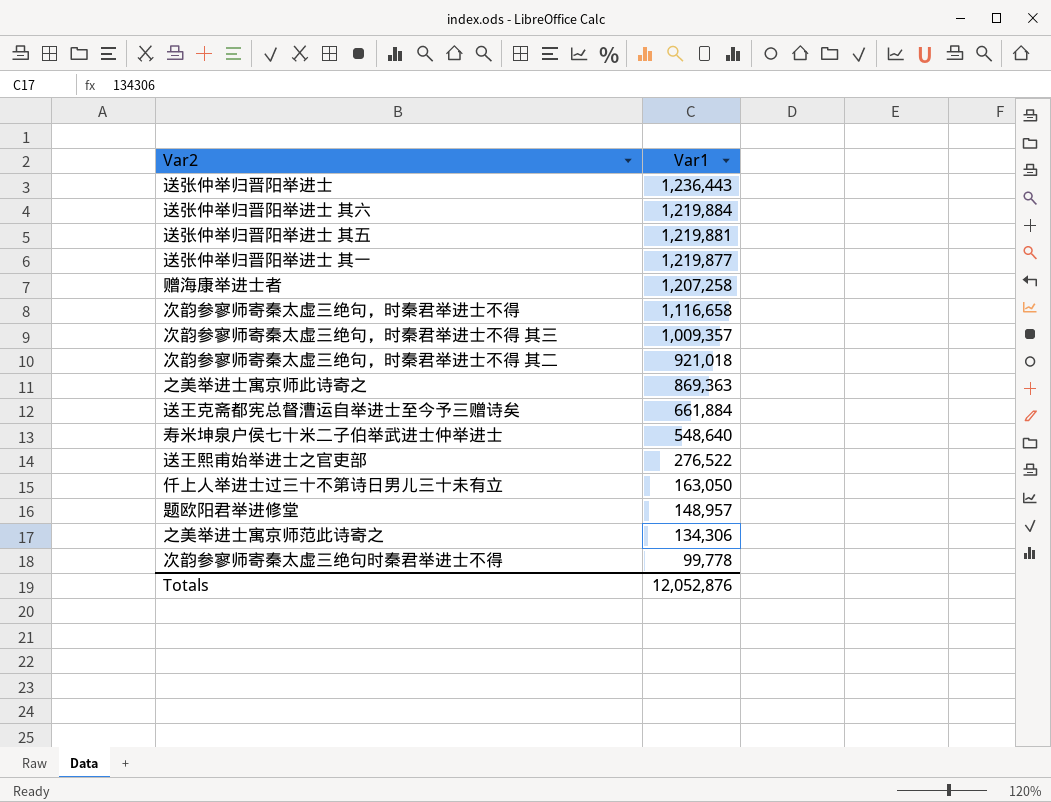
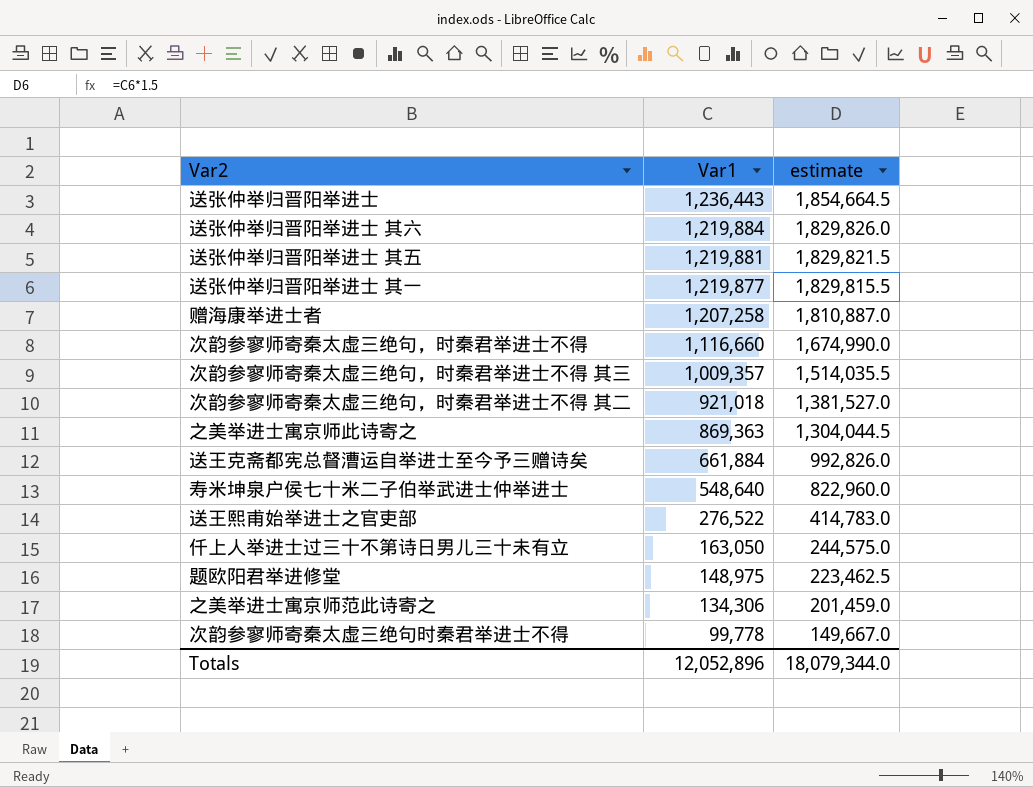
column estimate | formula: none -> [Var1] * 1.5
次韵参寥师寄秦太虚三绝句，时秦君举进士不得 | Var1: 1,116,658 -> 1,116,660
题欧阳君举进修堂 | Var1: 148,957 -> 148,975
Totals | Var1: 12,052,876 -> 12,052,896

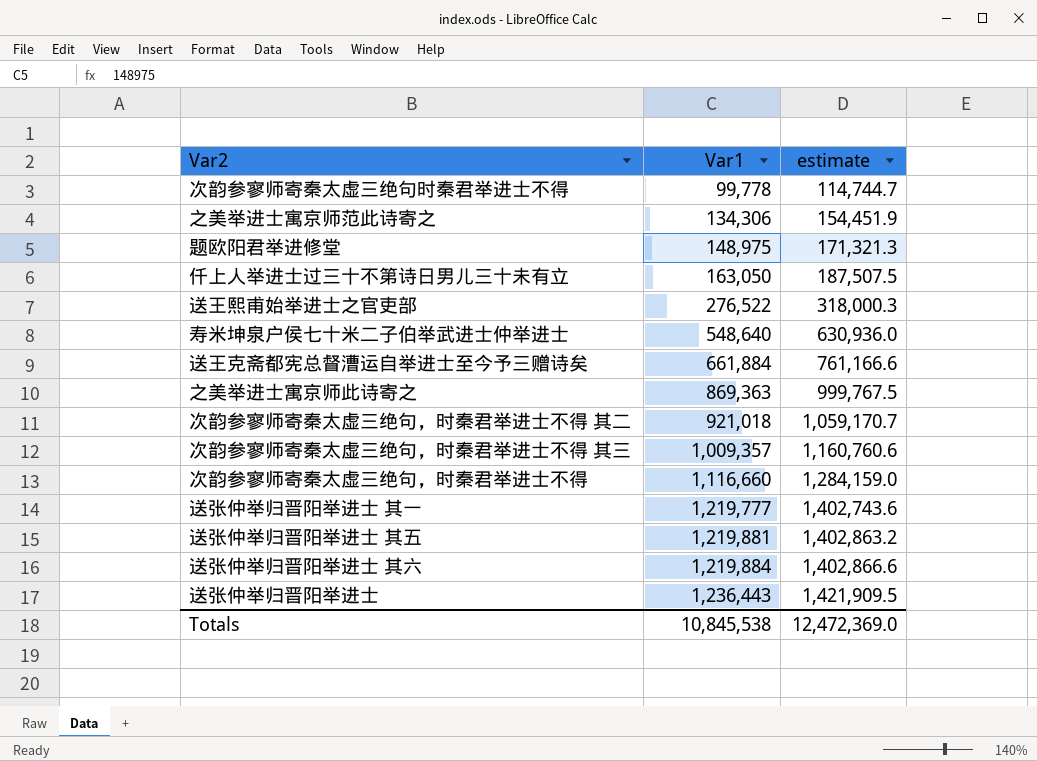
row order: Var1 descending -> Var1 ascending
column estimate | formula: [Var1] * 1.5 -> [Var1] * 1.15
row 赠海康举进士者: 1,207,258 | 1,810,887.0 -> none
送张仲举归晋阳举进士 其一 | Var1: 1,219,877 -> 1,219,777
Totals | Var1: 12,052,896 -> 10,845,538
Totals | estimate: 18,079,344.0 -> 12,472,369.0

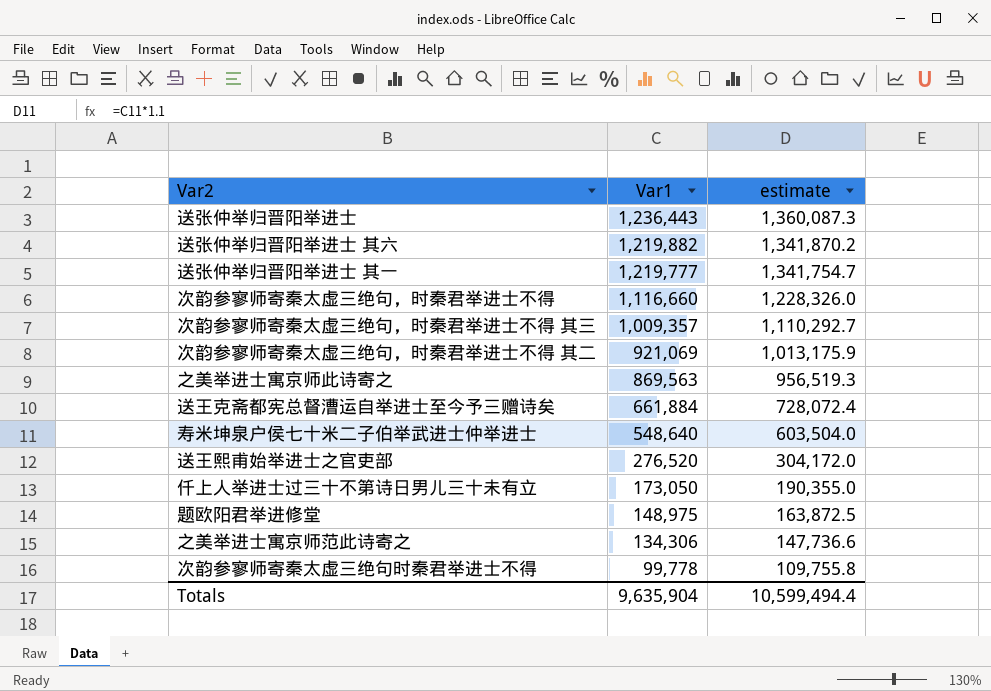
row order: Var1 ascending -> Var1 descending
column estimate | formula: [Var1] * 1.15 -> [Var1] * 1.1
row 送张仲举归晋阳举进士 其五: 1,219,881 | 1,402,863.2 -> none
送张仲举归晋阳举进士 其六 | Var1: 1,219,884 -> 1,219,882
次韵参寥师寄秦太虚三绝句，时秦君举进士不得 其二 | Var1: 921,018 -> 921,069
之美举进士寓京师此诗寄之 | Var1: 869,363 -> 869,563
送王熙甫始举进士之官吏部 | Var1: 276,522 -> 276,520
仟上人举进士过三十不第诗日男儿三十未有立 | Var1: 163,050 -> 173,050
Totals | Var1: 10,845,538 -> 9,635,904
Totals | estimate: 12,472,369.0 -> 10,599,494.4

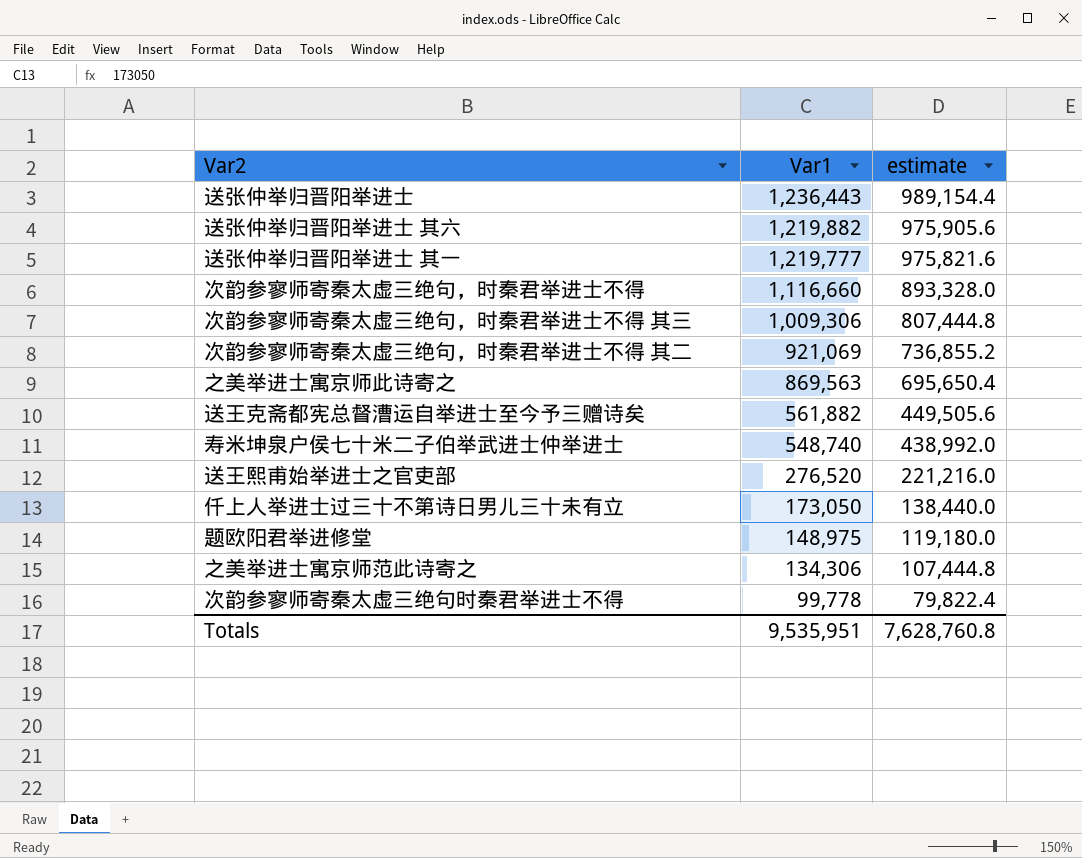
column estimate | formula: [Var1] * 1.1 -> [Var1] * 0.8
次韵参寥师寄秦太虚三绝句，时秦君举进士不得 其三 | Var1: 1,009,357 -> 1,009,306
送王克斋都宪总督漕运自举进士至今予三赠诗矣 | Var1: 661,884 -> 561,882
寿米坤泉户侯七十米二子伯举武进士仲举进士 | Var1: 548,640 -> 548,740
Totals | Var1: 9,635,904 -> 9,535,951
Totals | estimate: 10,599,494.4 -> 7,628,760.8

